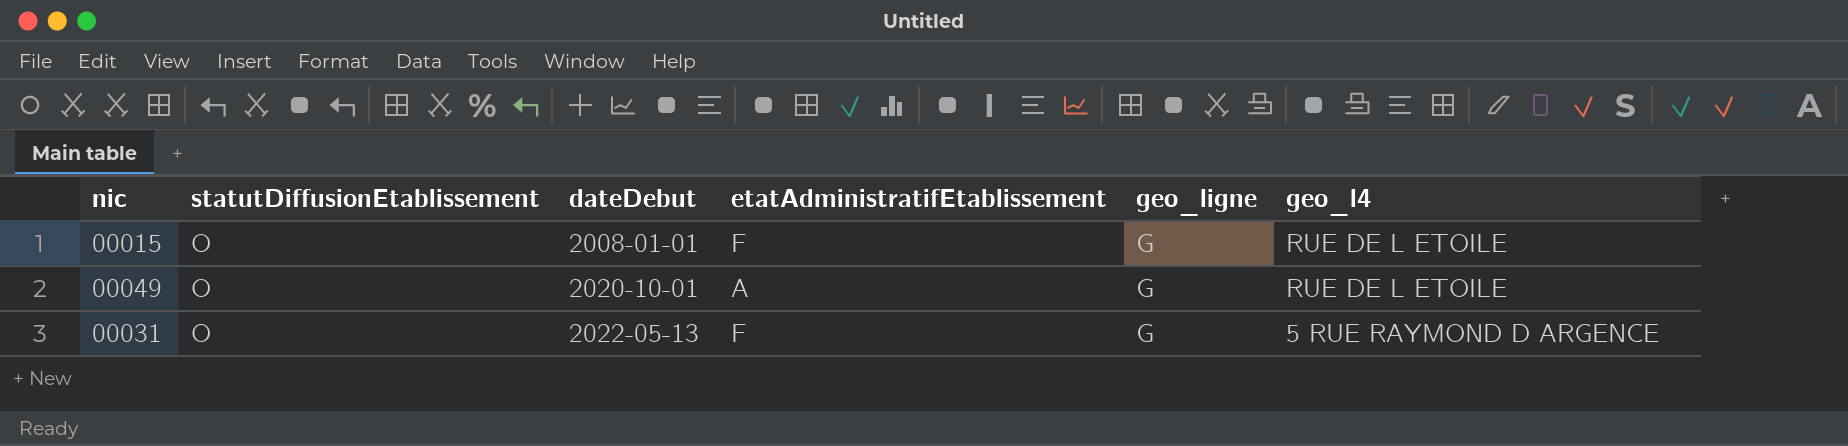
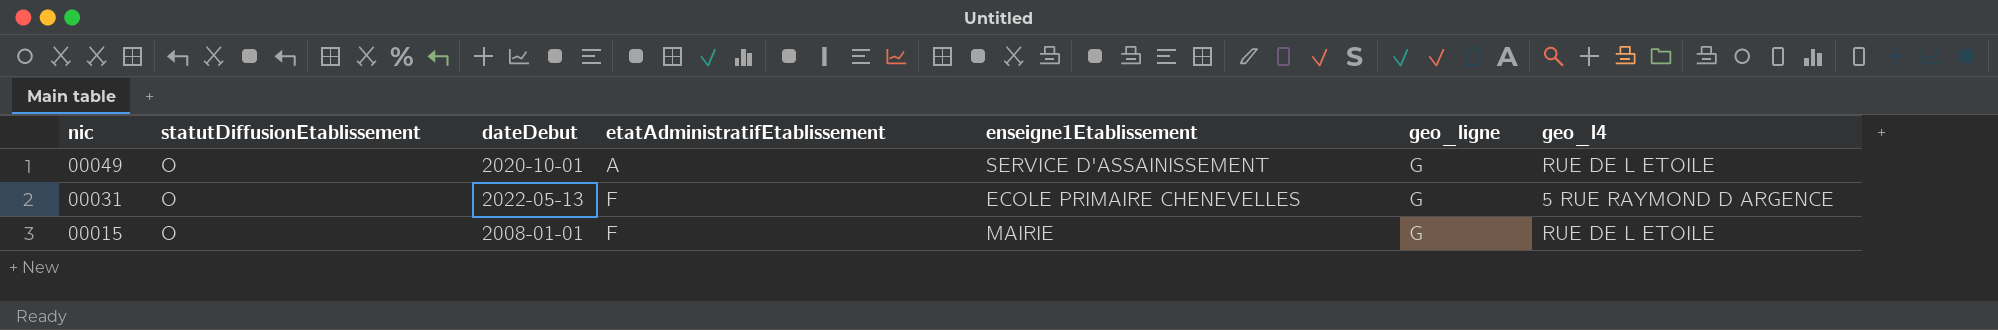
row order: dateDebut ascending -> nic descending
column enseigne1Etablissement | position: none -> 5

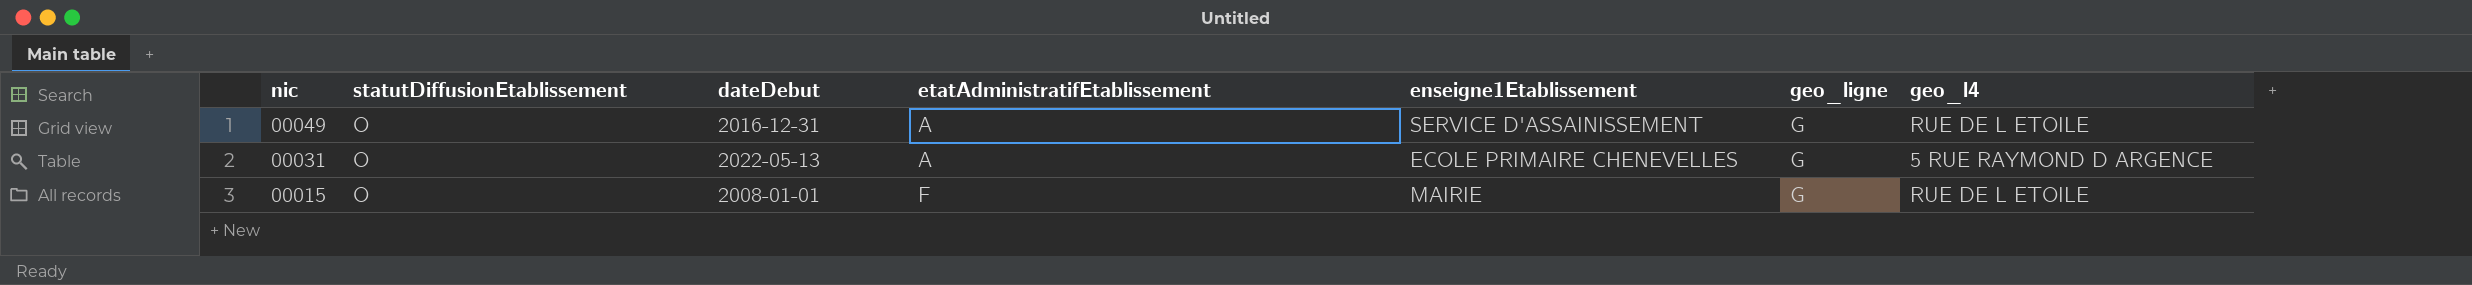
00049 | dateDebut: 2020-10-01 -> 2016-12-31
00031 | etatAdministratifEtablissement: F -> A

